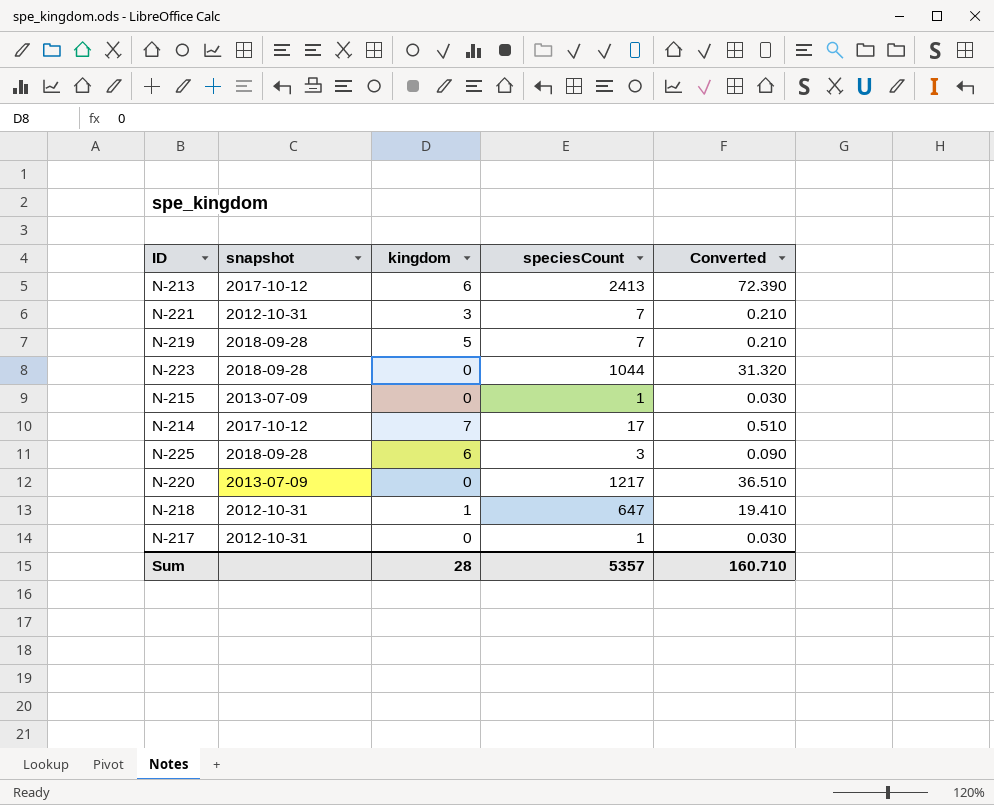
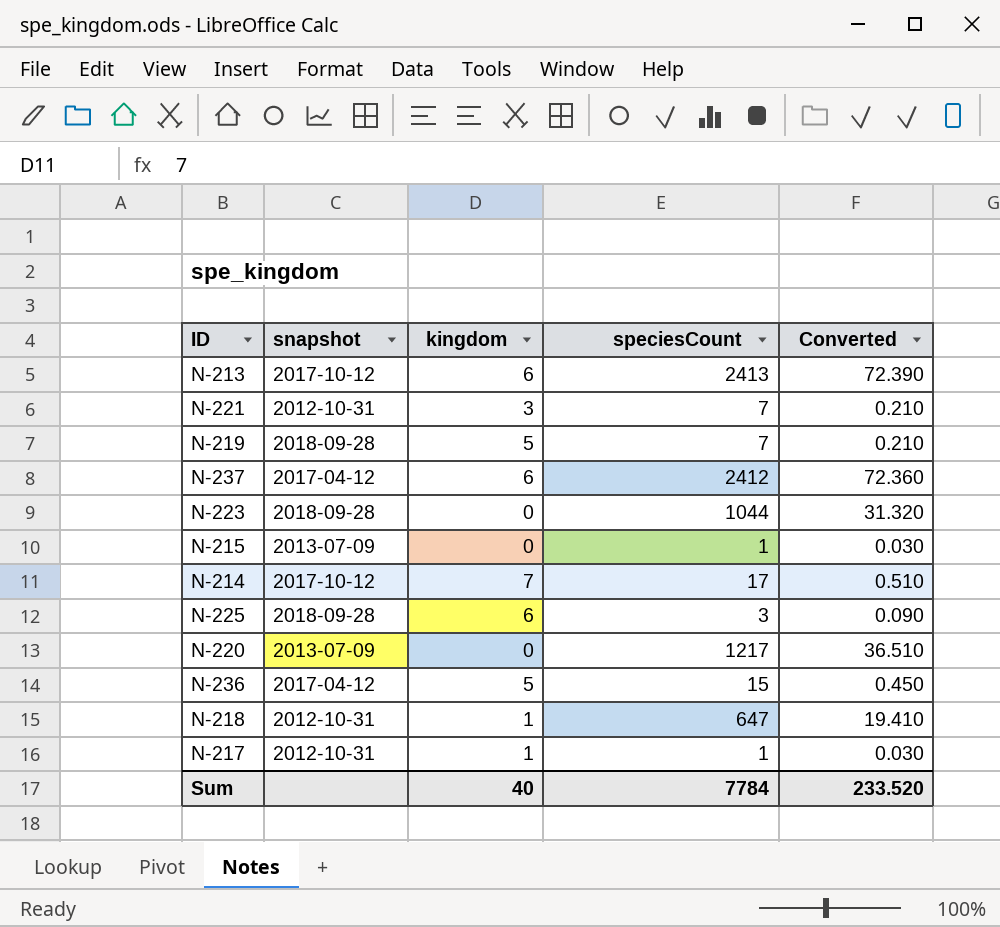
row N-237: none -> 2017-04-12 | 6 | 2412 | 72.360
row N-236: none -> 2017-04-12 | 5 | 15 | 0.450
N-217 | kingdom: 0 -> 1
Sum | kingdom: 28 -> 40
Sum | speciesCount: 5357 -> 7784
Sum | Converted: 160.710 -> 233.520

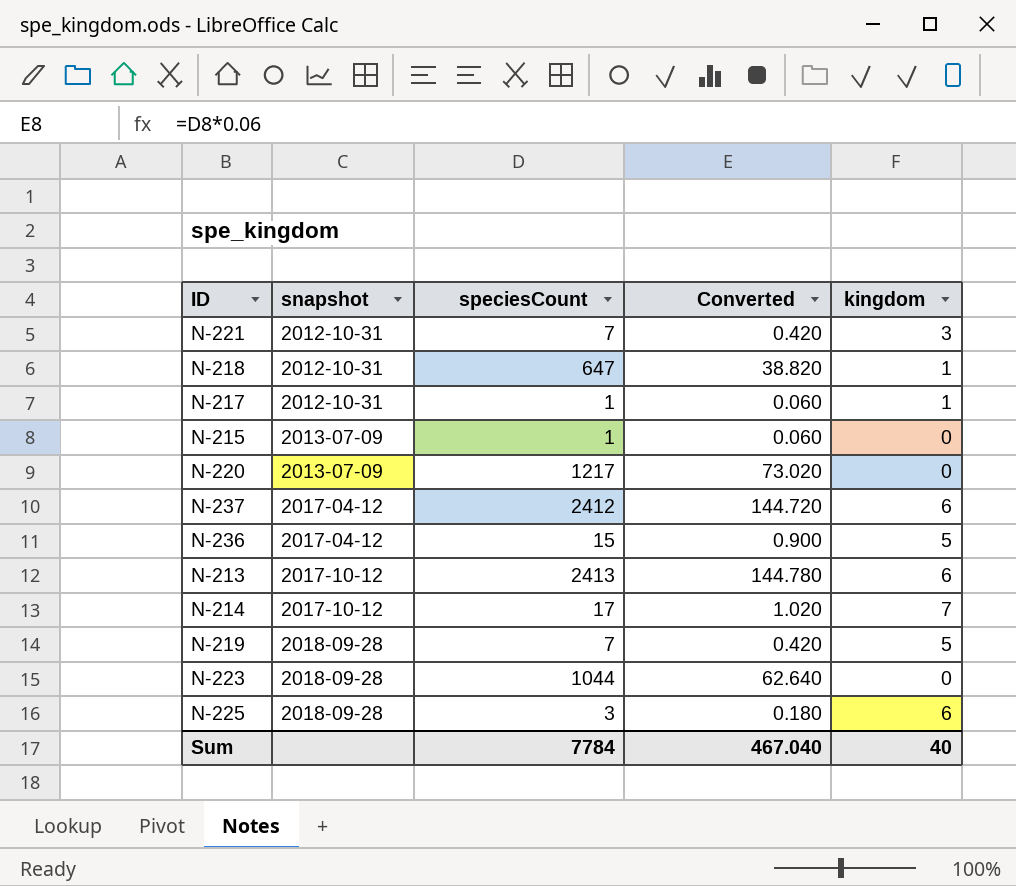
row order: none -> snapshot ascending
column Converted | formula: [speciesCount] * 0.03 -> [speciesCount] * 0.06
column kingdom | position: 3 -> 5
Sum | Converted: 233.520 -> 467.040

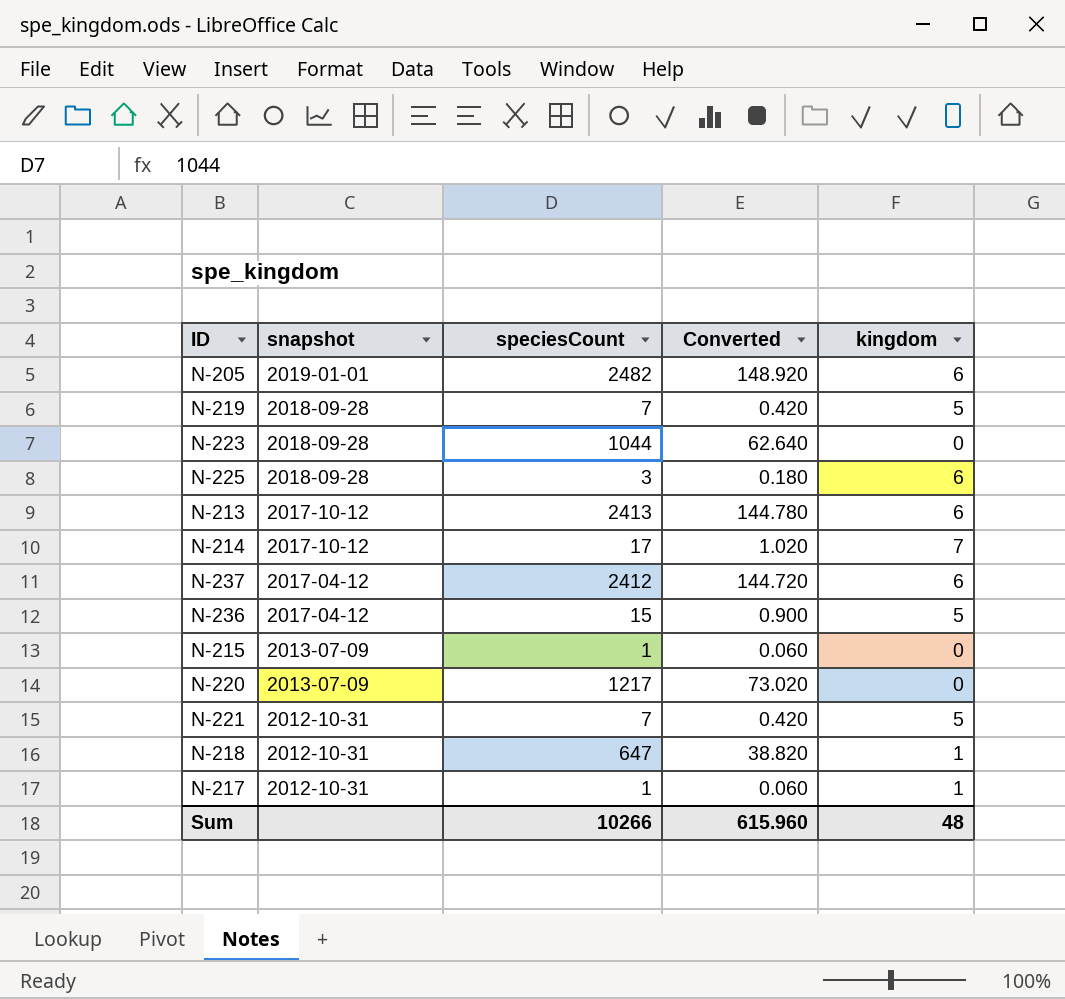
row order: snapshot ascending -> snapshot descending
row N-205: none -> 2019-01-01 | 2482 | 148.920 | 6
N-221 | kingdom: 3 -> 5
Sum | speciesCount: 7784 -> 10266
Sum | Converted: 467.040 -> 615.960
Sum | kingdom: 40 -> 48

